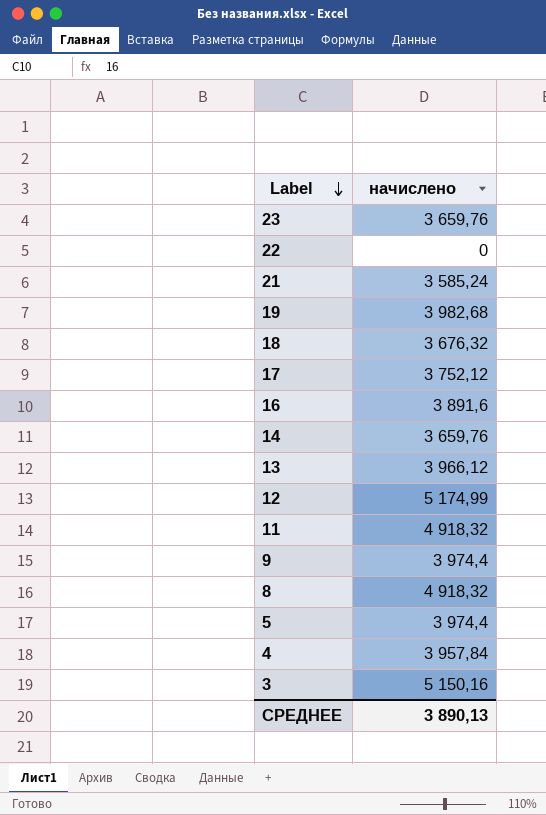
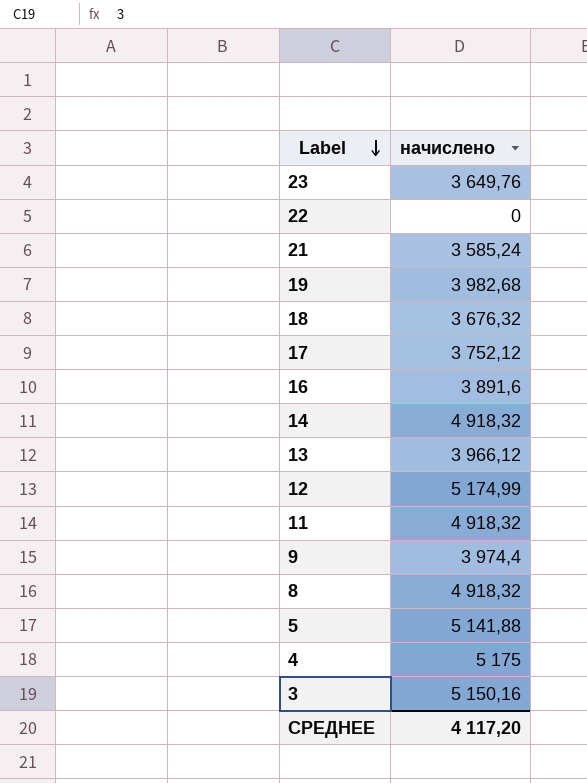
23 | начислено: 3 659,76 -> 3 649,76
14 | начислено: 3 659,76 -> 4 918,32
5 | начислено: 3 974,4 -> 5 141,88
4 | начислено: 3 957,84 -> 5 175
СРЕДНЕЕ | начислено: 3 890,13 -> 4 117,20

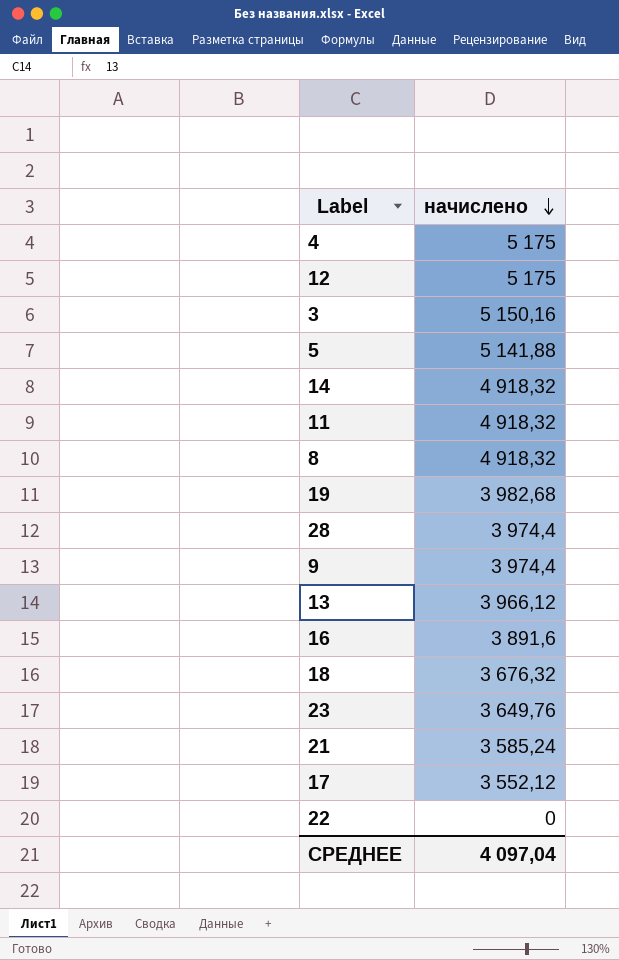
row order: Label descending -> начислено descending
12 | начислено: 5 174,99 -> 5 175
row 28: none -> 3 974,4
17 | начислено: 3 752,12 -> 3 552,12
СРЕДНЕЕ | начислено: 4 117,20 -> 4 097,04

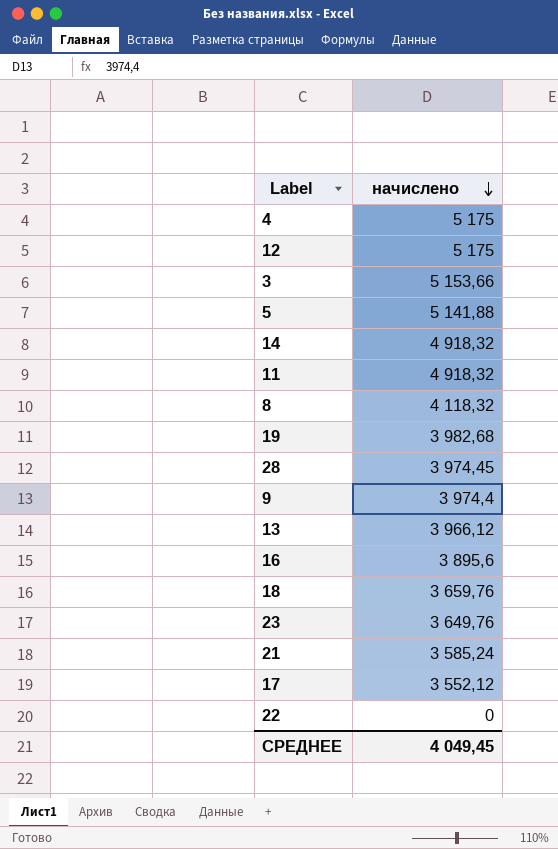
3 | начислено: 5 150,16 -> 5 153,66
8 | начислено: 4 918,32 -> 4 118,32
28 | начислено: 3 974,4 -> 3 974,45
16 | начислено: 3 891,6 -> 3 895,6
18 | начислено: 3 676,32 -> 3 659,76
СРЕДНЕЕ | начислено: 4 097,04 -> 4 049,45

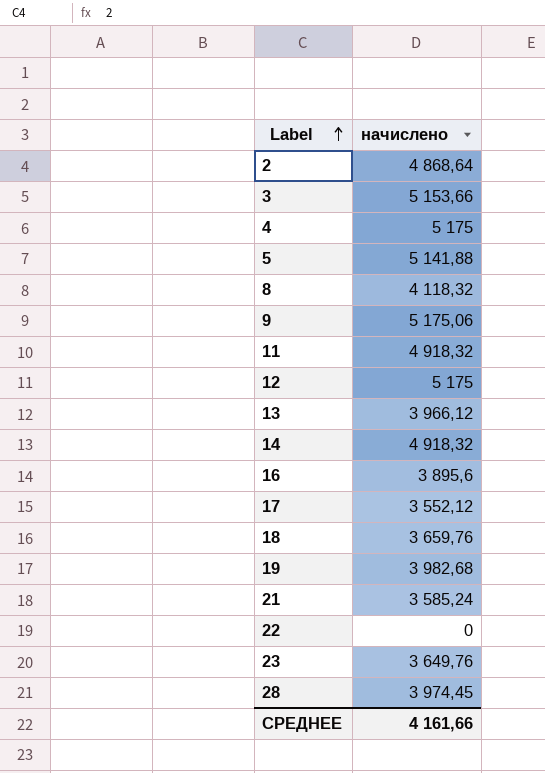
row order: начислено descending -> Label ascending
row 2: none -> 4 868,64
9 | начислено: 3 974,4 -> 5 175,06
СРЕДНЕЕ | начислено: 4 049,45 -> 4 161,66

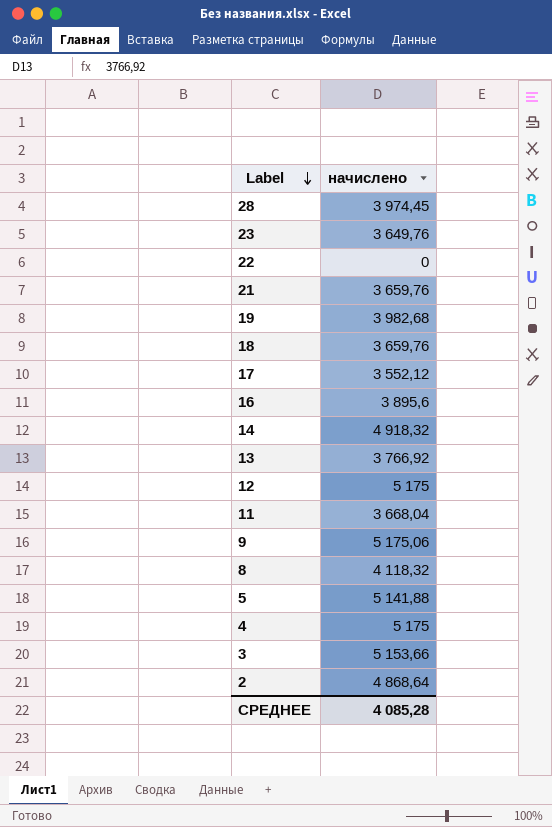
row order: Label ascending -> Label descending
21 | начислено: 3 585,24 -> 3 659,76
13 | начислено: 3 966,12 -> 3 766,92
11 | начислено: 4 918,32 -> 3 668,04
СРЕДНЕЕ | начислено: 4 161,66 -> 4 085,28

